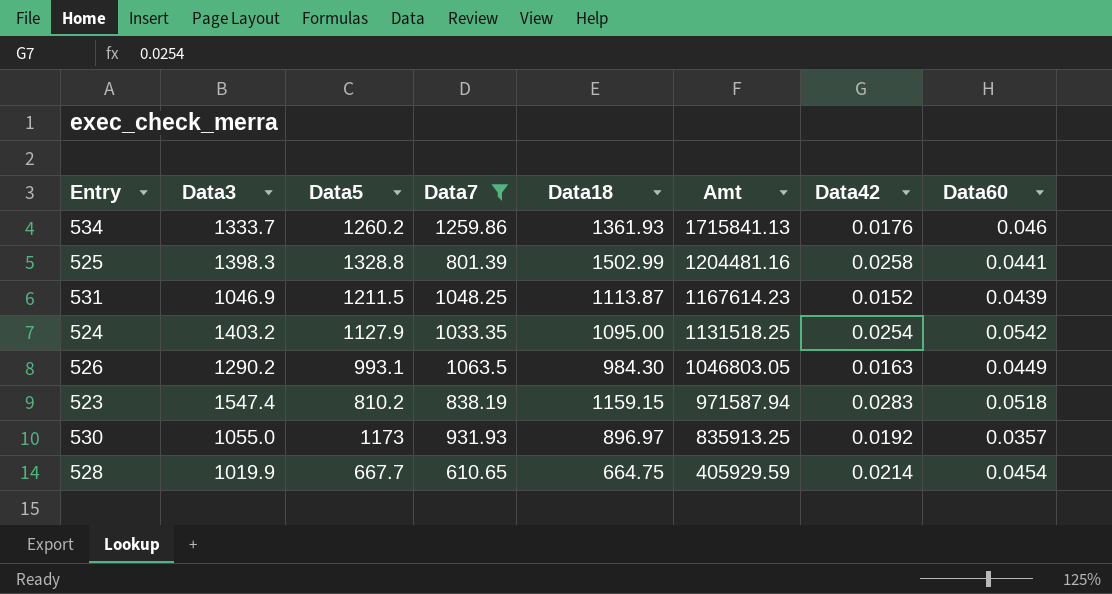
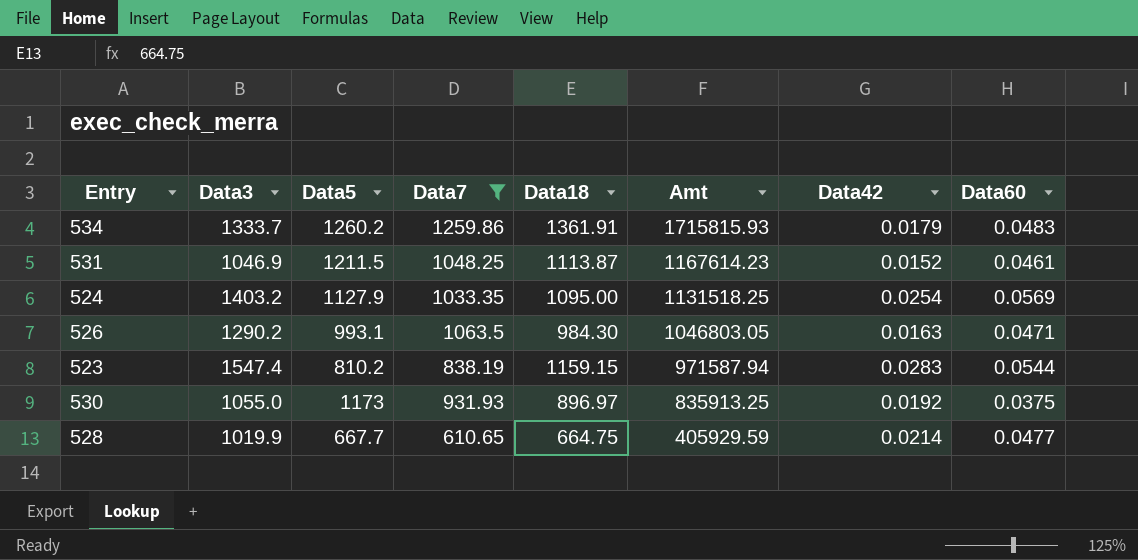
row 525: 1398.3 | 1328.8 | 801.39 | 1502.99 | 1204481.16 | 0.0258 | 0.0441 -> none
534 | Data18: 1361.93 -> 1361.91
534 | Amt: 1715841.13 -> 1715815.93
534 | Data42: 0.0176 -> 0.0179
534 | Data60: 0.046 -> 0.0483
531 | Data60: 0.0439 -> 0.0461
524 | Data60: 0.0542 -> 0.0569
526 | Data60: 0.0449 -> 0.0471
523 | Data60: 0.0518 -> 0.0544
530 | Data60: 0.0357 -> 0.0375
528 | Data60: 0.0454 -> 0.0477

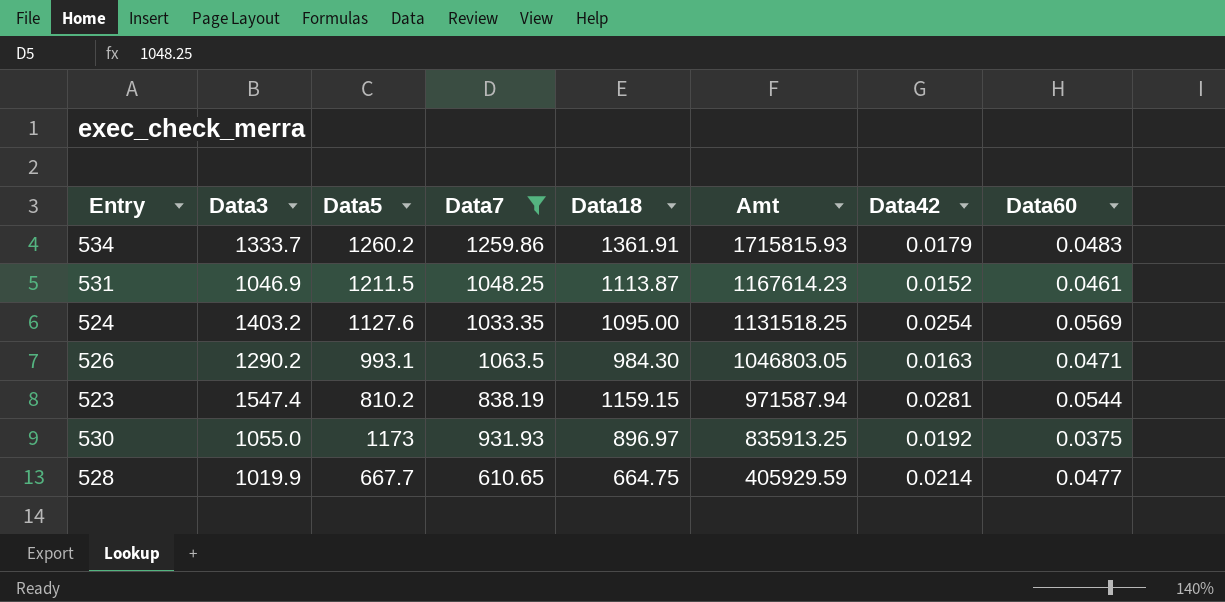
524 | Data5: 1127.9 -> 1127.6
523 | Data42: 0.0283 -> 0.0281

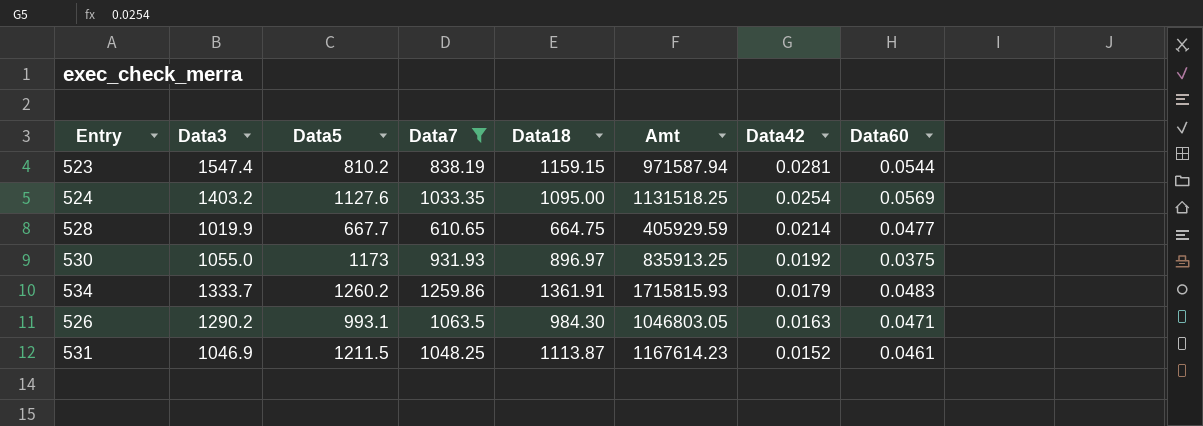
row order: Amt descending -> Data42 descending

